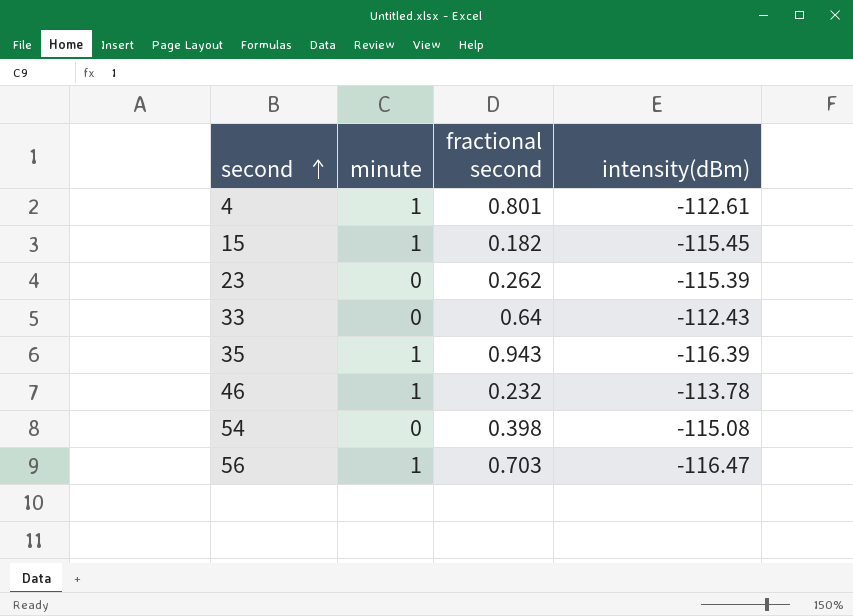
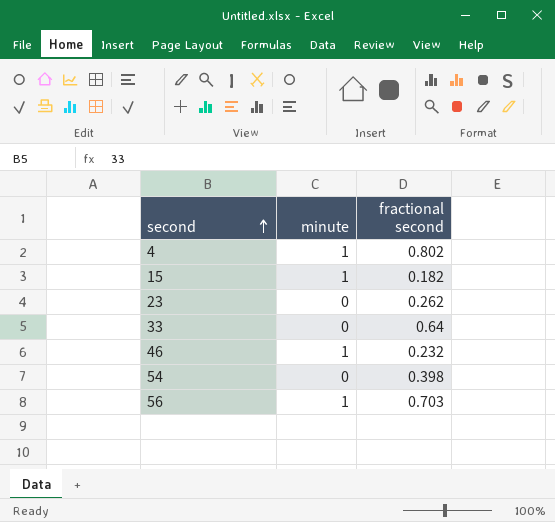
column intensity(dBm) | position: 4 -> none
row 35: 1 | 0.943 | -116.39 -> none
4 | fractional second: 0.801 -> 0.802

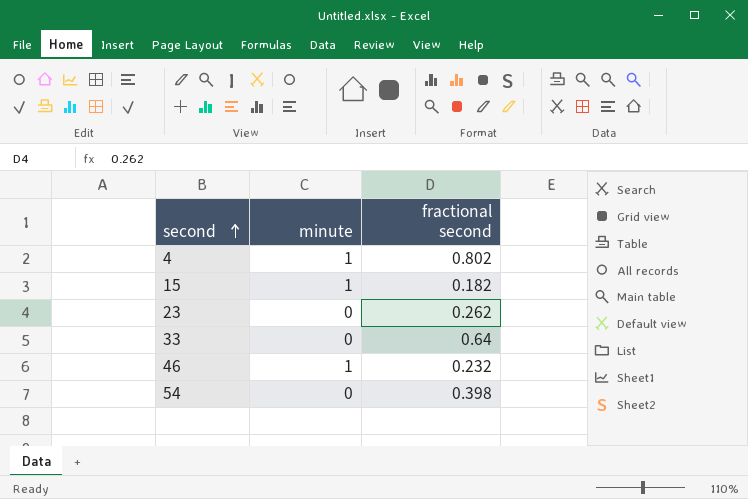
row 56: 1 | 0.703 -> none

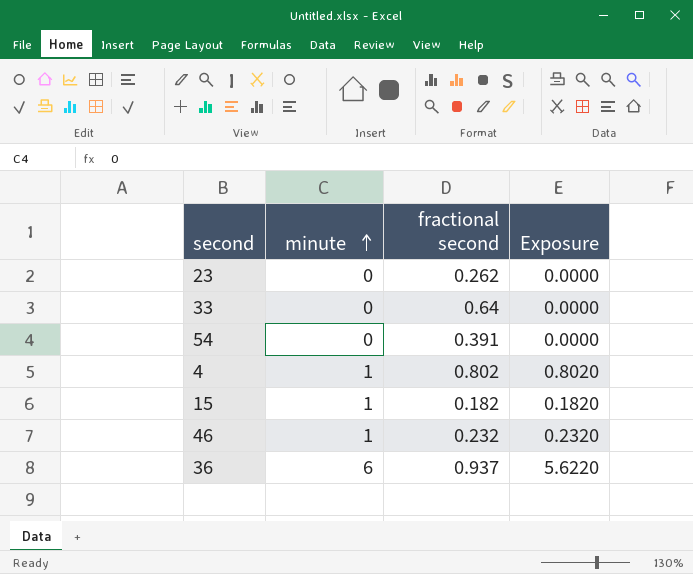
row order: second ascending -> minute ascending
column Exposure | formula: none -> [minute] * [fractional second]
54 | fractional second: 0.398 -> 0.391
row 36: none -> 6 | 0.937 | 5.6220

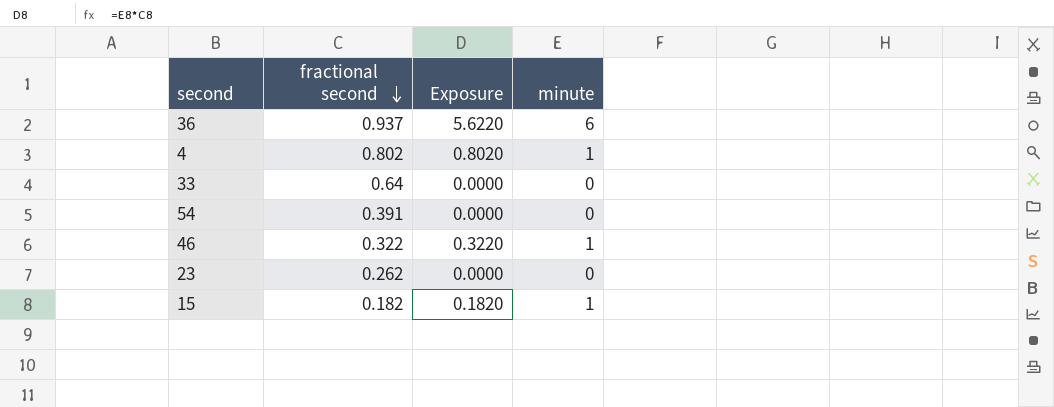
row order: minute ascending -> fractional second descending
column minute | position: 2 -> 4
46 | fractional second: 0.232 -> 0.322
46 | Exposure: 0.2320 -> 0.3220

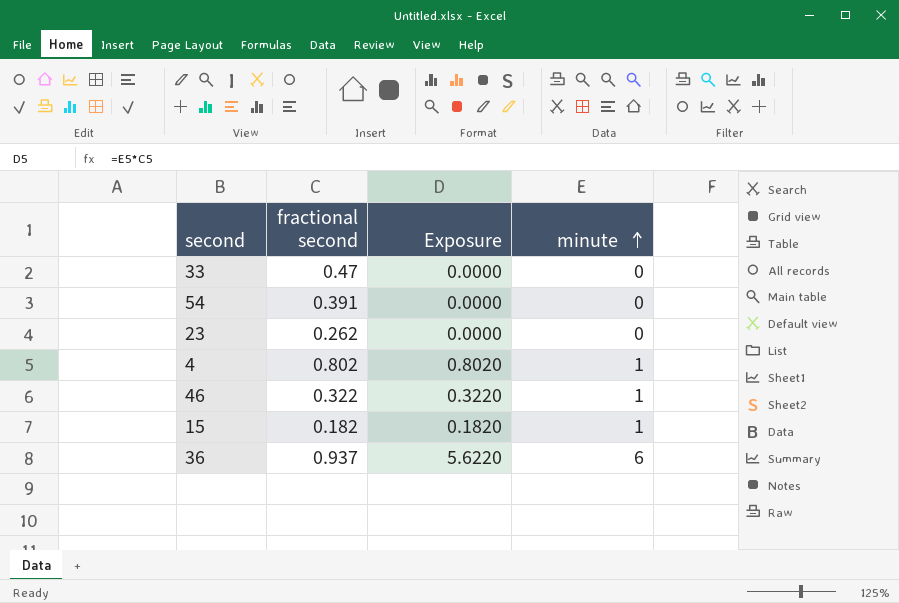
row order: fractional second descending -> minute ascending
33 | fractional second: 0.64 -> 0.47

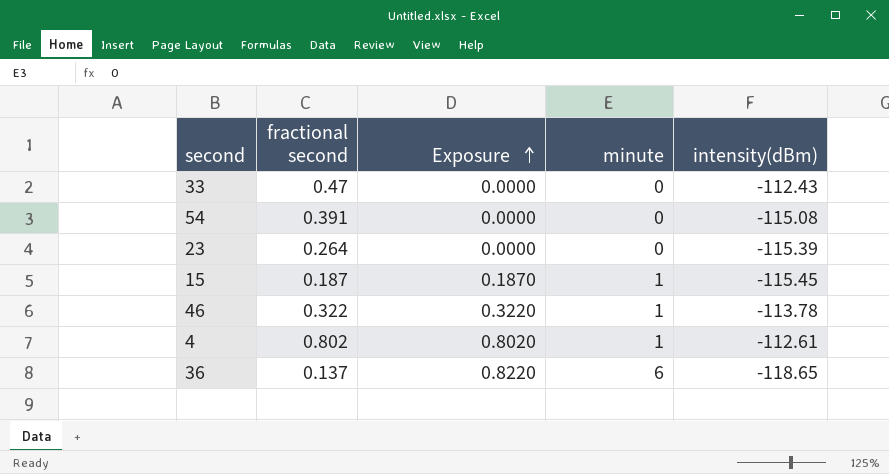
row order: minute ascending -> Exposure ascending
column intensity(dBm) | position: none -> 5
23 | fractional second: 0.262 -> 0.264
15 | fractional second: 0.182 -> 0.187
15 | Exposure: 0.1820 -> 0.1870
36 | fractional second: 0.937 -> 0.137
36 | Exposure: 5.6220 -> 0.8220

